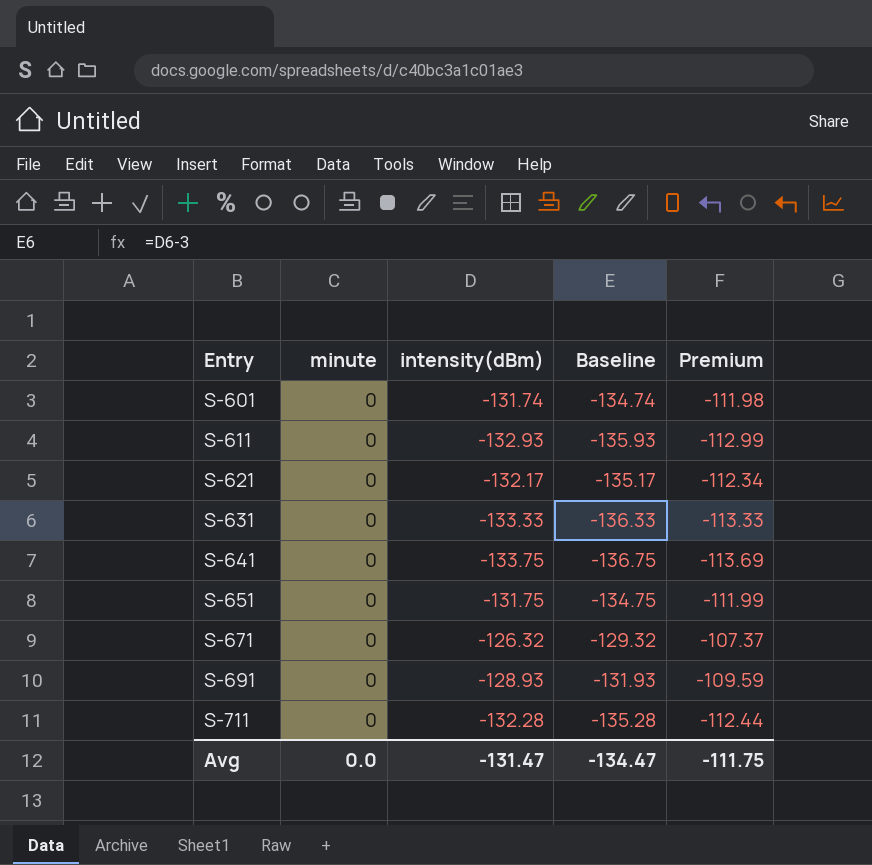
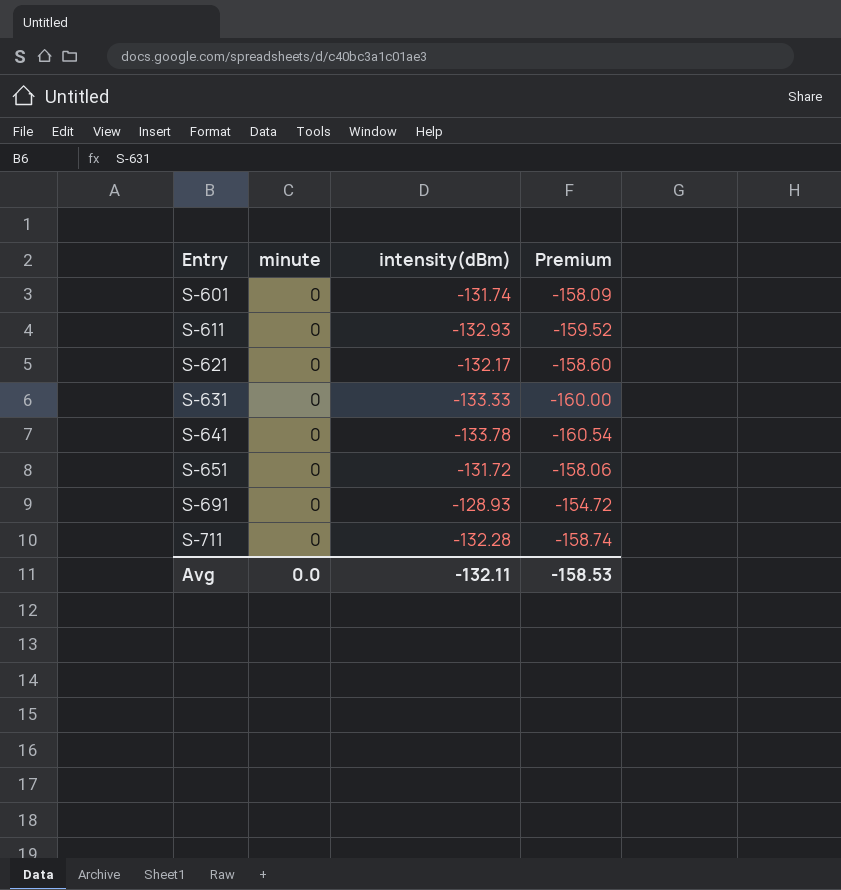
column Baseline | formula: [intensity(dBm)] - 3 -> none
column Premium | formula: [intensity(dBm)] * 0.85 -> [intensity(dBm)] * 1.2
row S-671: 0 | -126.32 | -129.32 | -107.37 -> none
S-641 | intensity(dBm): -133.75 -> -133.78
S-651 | intensity(dBm): -131.75 -> -131.72
Avg | intensity(dBm): -131.47 -> -132.11
Avg | Premium: -111.75 -> -158.53

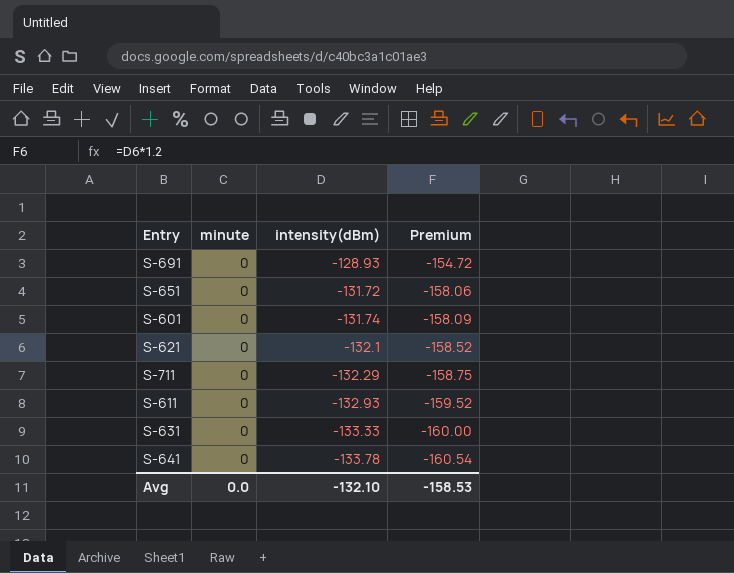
row order: Entry ascending -> intensity(dBm) descending
S-621 | intensity(dBm): -132.17 -> -132.1
S-621 | Premium: -158.60 -> -158.52
S-711 | intensity(dBm): -132.28 -> -132.29
S-711 | Premium: -158.74 -> -158.75
Avg | intensity(dBm): -132.11 -> -132.10

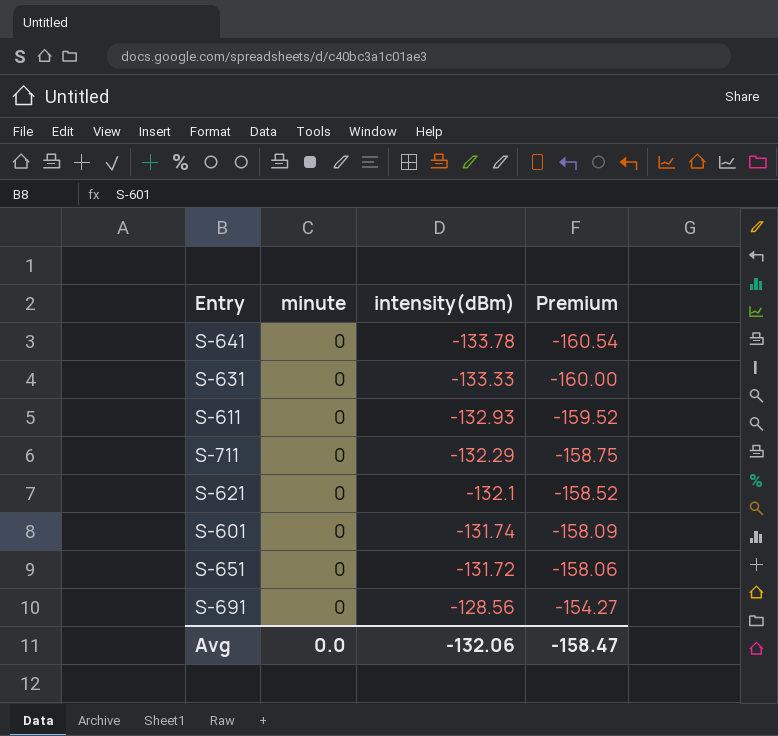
row order: intensity(dBm) descending -> intensity(dBm) ascending
S-691 | intensity(dBm): -128.93 -> -128.56
S-691 | Premium: -154.72 -> -154.27
Avg | intensity(dBm): -132.10 -> -132.06
Avg | Premium: -158.53 -> -158.47

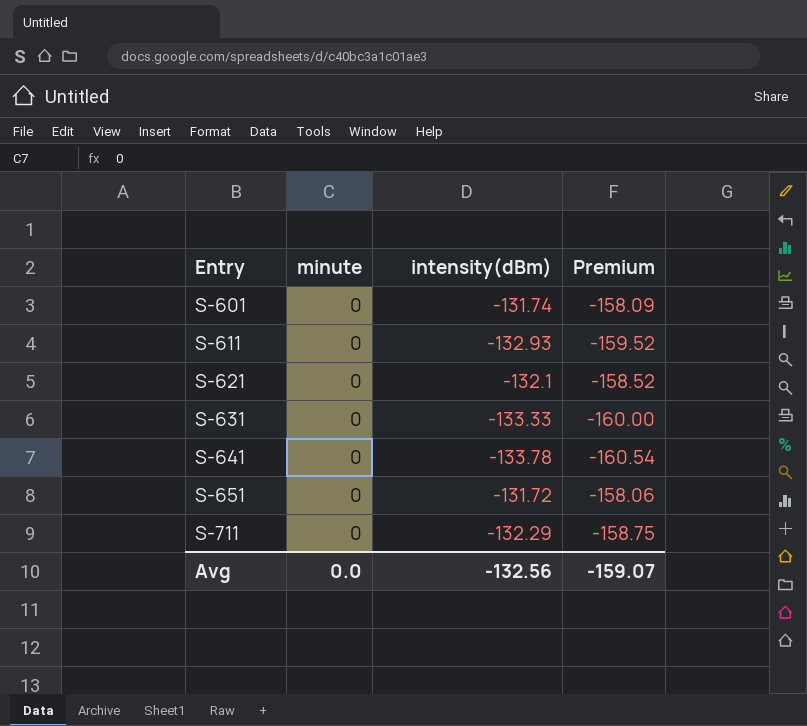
row order: intensity(dBm) ascending -> Entry ascending
row S-691: 0 | -128.56 | -154.27 -> none
Avg | intensity(dBm): -132.06 -> -132.56
Avg | Premium: -158.47 -> -159.07

